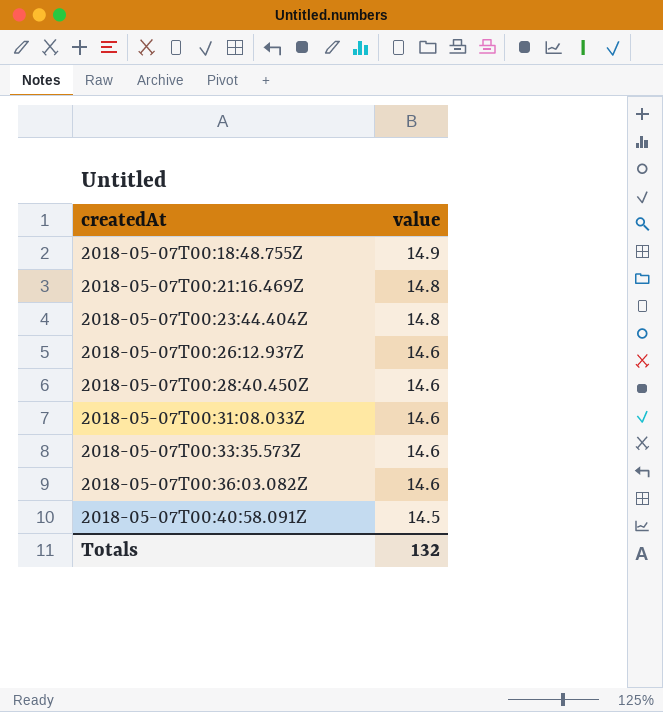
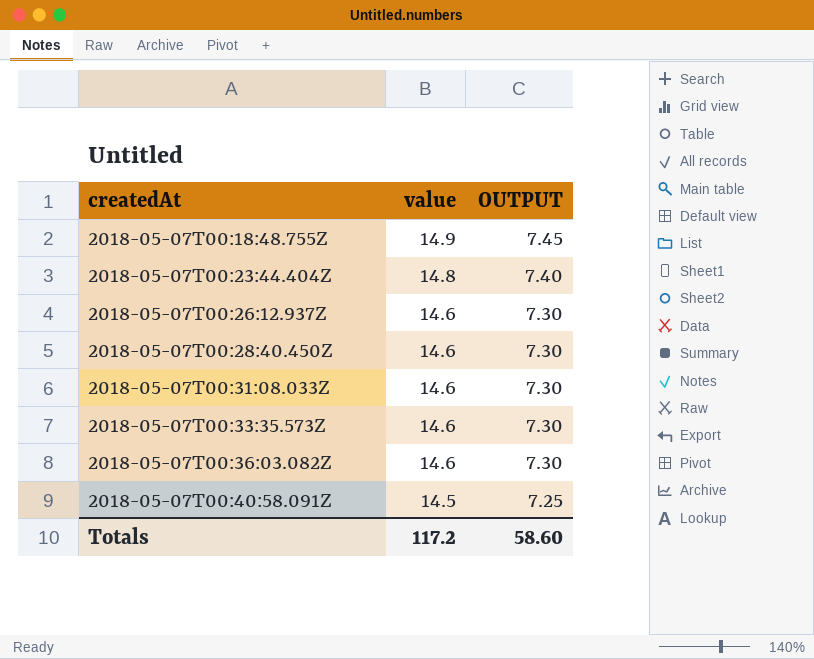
column OUTPUT | formula: none -> [value] * 0.5
row 2018-05-07T00:21:16.469Z: 14.8 -> none
Totals | value: 132 -> 117.2

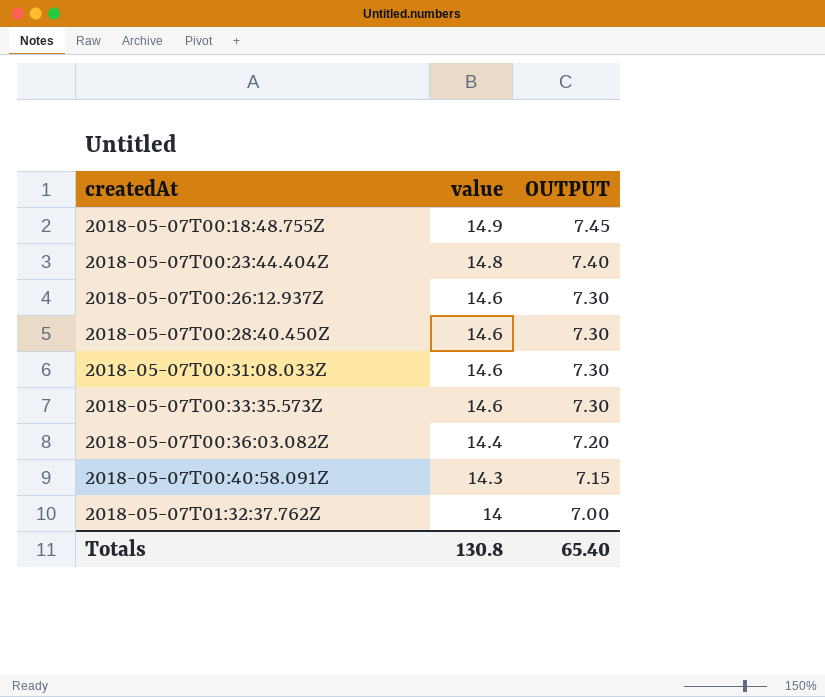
2018-05-07T00:36:03.082Z | value: 14.6 -> 14.4
2018-05-07T00:36:03.082Z | OUTPUT: 7.30 -> 7.20
2018-05-07T00:40:58.091Z | value: 14.5 -> 14.3
2018-05-07T00:40:58.091Z | OUTPUT: 7.25 -> 7.15
row 2018-05-07T01:32:37.762Z: none -> 14 | 7.00
Totals | value: 117.2 -> 130.8
Totals | OUTPUT: 58.60 -> 65.40

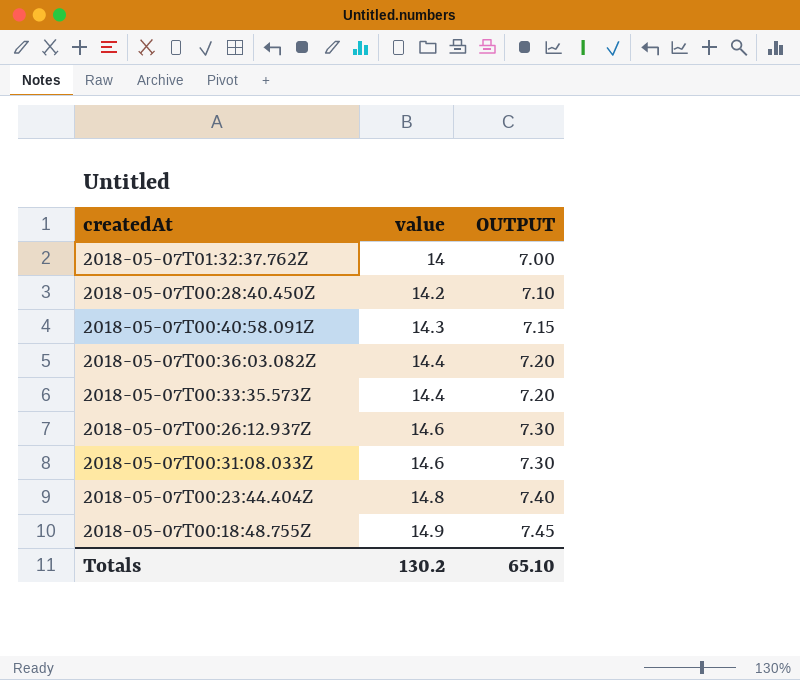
row order: createdAt ascending -> value ascending
2018-05-07T00:28:40.450Z | value: 14.6 -> 14.2
2018-05-07T00:28:40.450Z | OUTPUT: 7.30 -> 7.10
2018-05-07T00:33:35.573Z | value: 14.6 -> 14.4
2018-05-07T00:33:35.573Z | OUTPUT: 7.30 -> 7.20
Totals | value: 130.8 -> 130.2
Totals | OUTPUT: 65.40 -> 65.10

